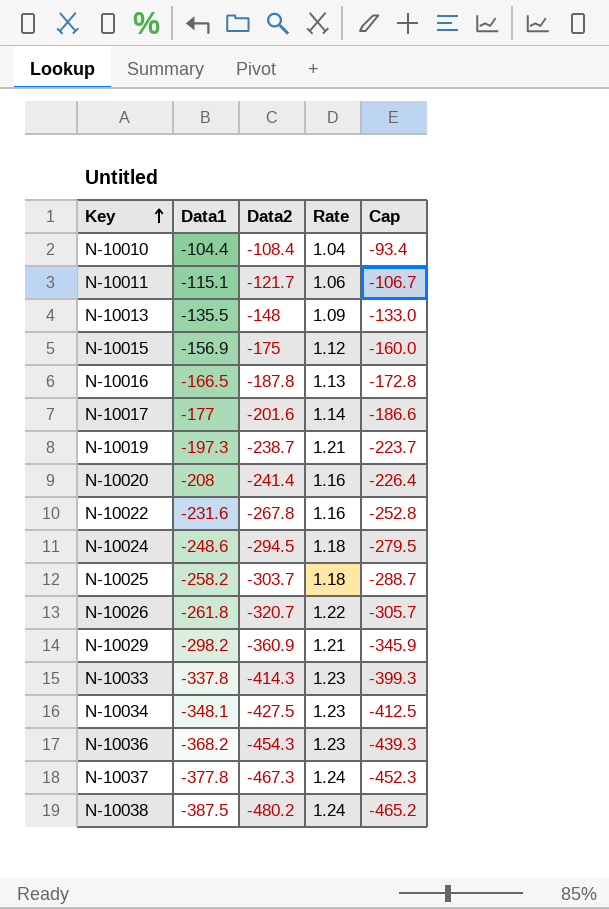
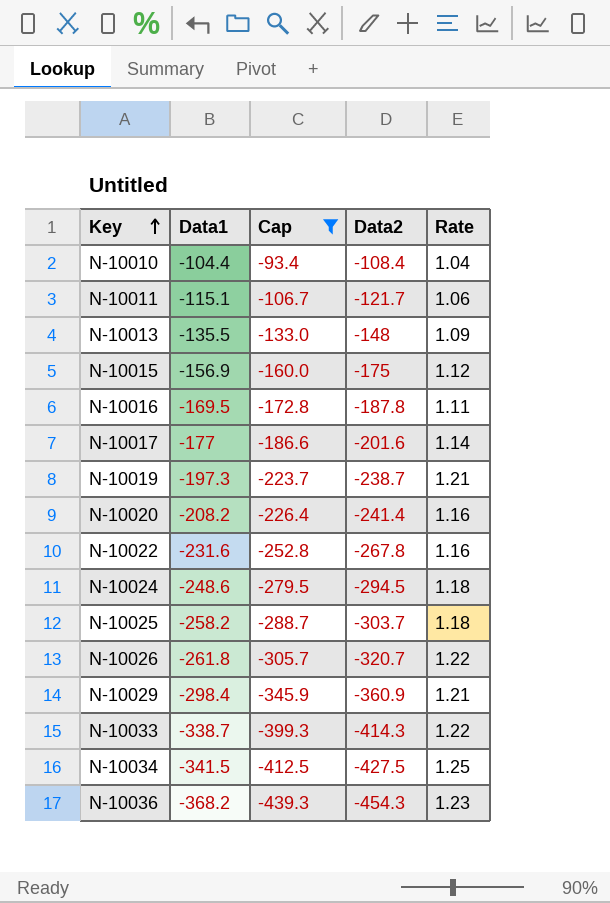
filter: none -> Cap >= -439.3
column Cap | position: 5 -> 3
N-10016 | Data1: -166.5 -> -169.5
N-10016 | Rate: 1.13 -> 1.11
N-10020 | Data1: -208 -> -208.2
N-10029 | Data1: -298.2 -> -298.4
N-10033 | Data1: -337.8 -> -338.7
N-10033 | Rate: 1.23 -> 1.22
N-10034 | Data1: -348.1 -> -341.5
N-10034 | Rate: 1.23 -> 1.25

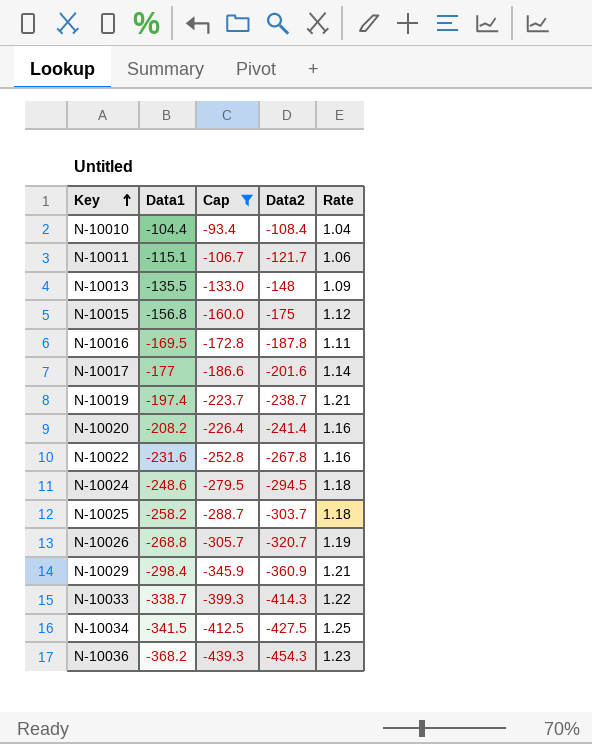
N-10015 | Data1: -156.9 -> -156.8
N-10019 | Data1: -197.3 -> -197.4
N-10026 | Data1: -261.8 -> -268.8
N-10026 | Rate: 1.22 -> 1.19

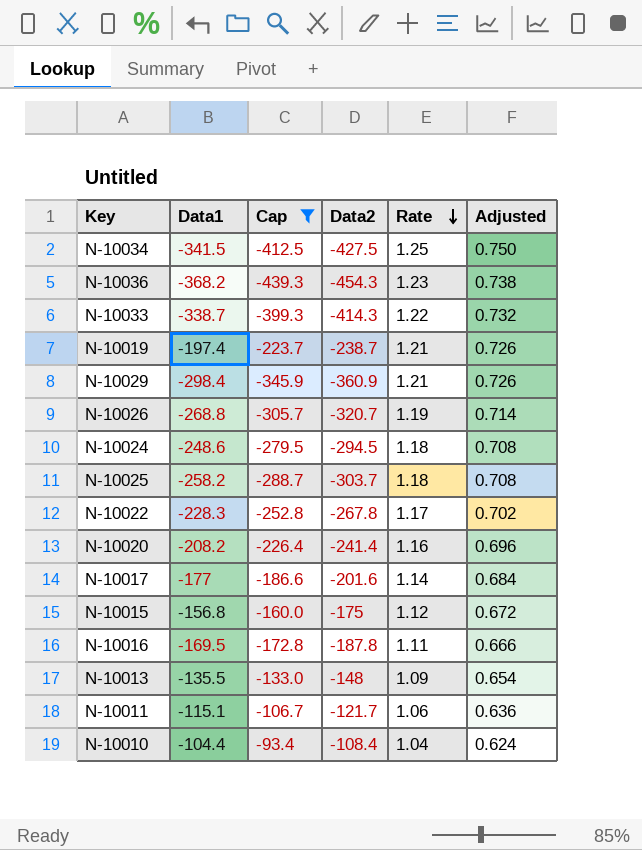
row order: Key ascending -> Rate descending
column Adjusted | formula: none -> [Rate] * 0.6
N-10022 | Data1: -231.6 -> -228.3
N-10022 | Rate: 1.16 -> 1.17

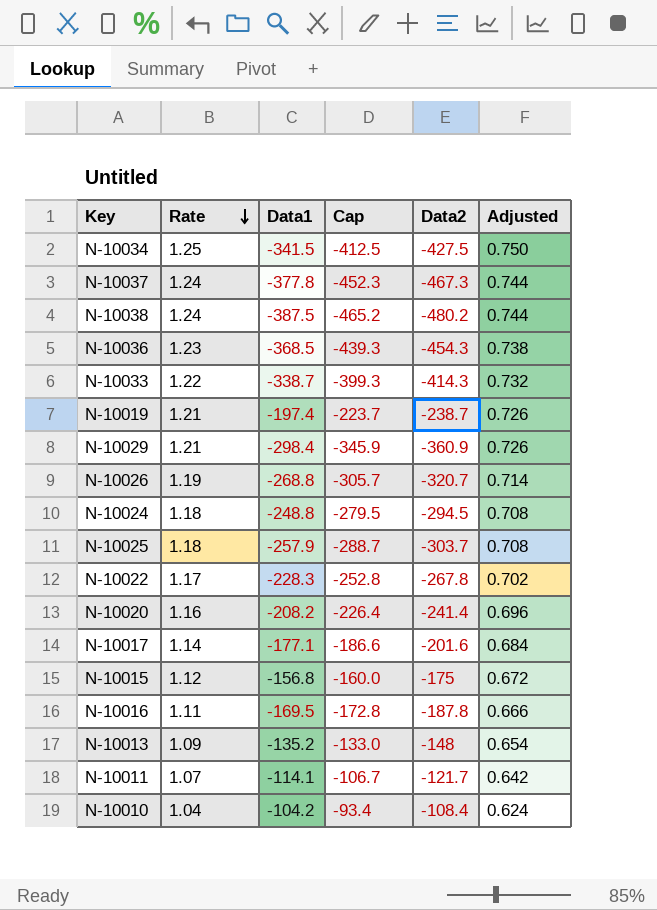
filter: Cap >= -439.3 -> none
column Rate | position: 5 -> 2
N-10036 | Data1: -368.2 -> -368.5
N-10024 | Data1: -248.6 -> -248.8
N-10025 | Data1: -258.2 -> -257.9
N-10017 | Data1: -177 -> -177.1
N-10013 | Data1: -135.5 -> -135.2
N-10011 | Rate: 1.06 -> 1.07
N-10011 | Data1: -115.1 -> -114.1
N-10011 | Adjusted: 0.636 -> 0.642
N-10010 | Data1: -104.4 -> -104.2

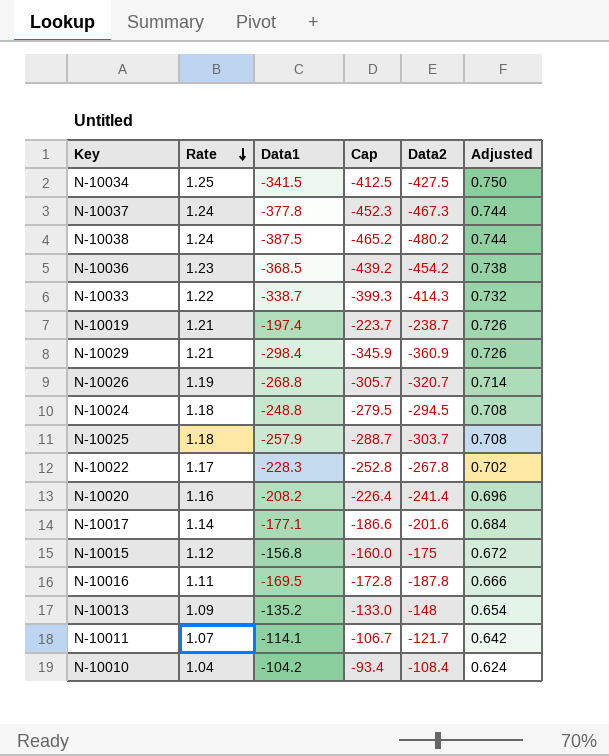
N-10036 | Cap: -439.3 -> -439.2
N-10036 | Data2: -454.3 -> -454.2

